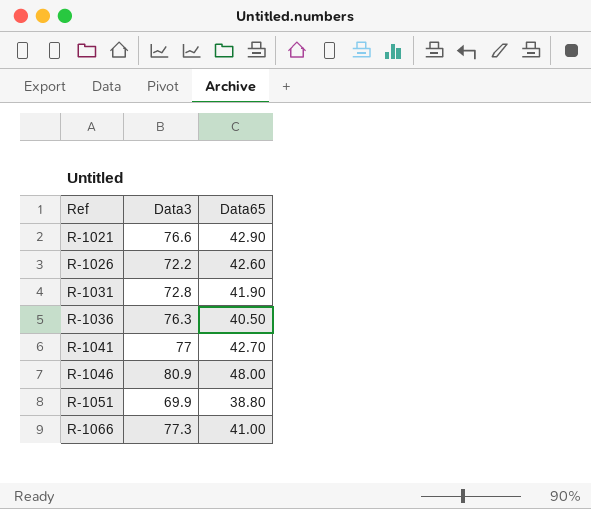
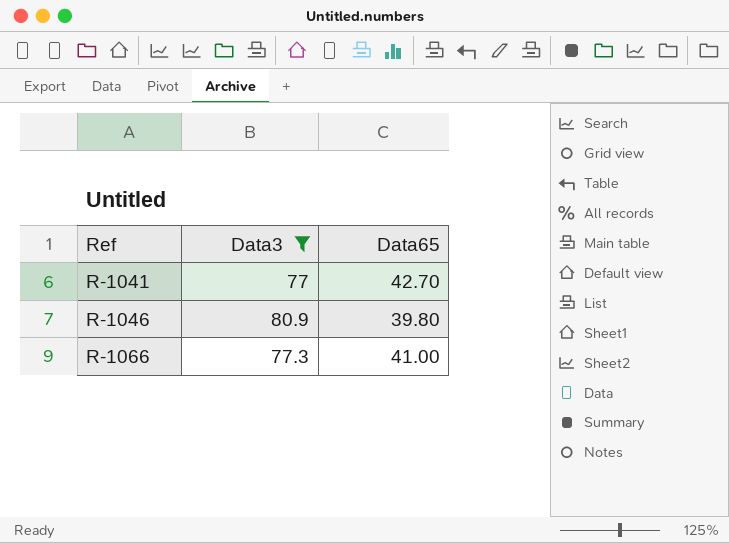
filter: none -> Data3 >= 77
R-1046 | Data65: 48.00 -> 39.80

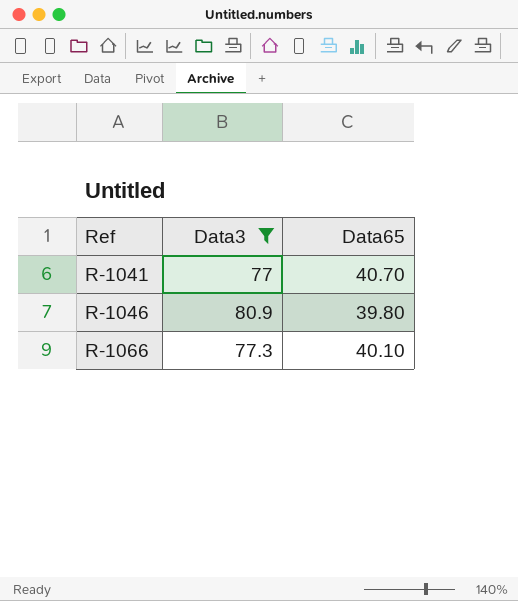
R-1041 | Data65: 42.70 -> 40.70
R-1066 | Data65: 41.00 -> 40.10

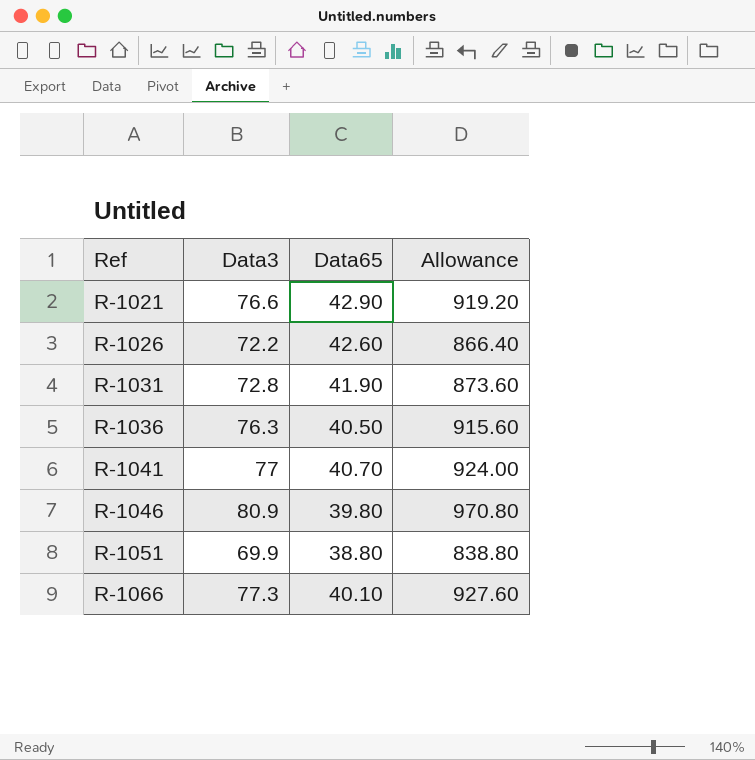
filter: Data3 >= 77 -> none
column Allowance | formula: none -> [Data3] * 12

